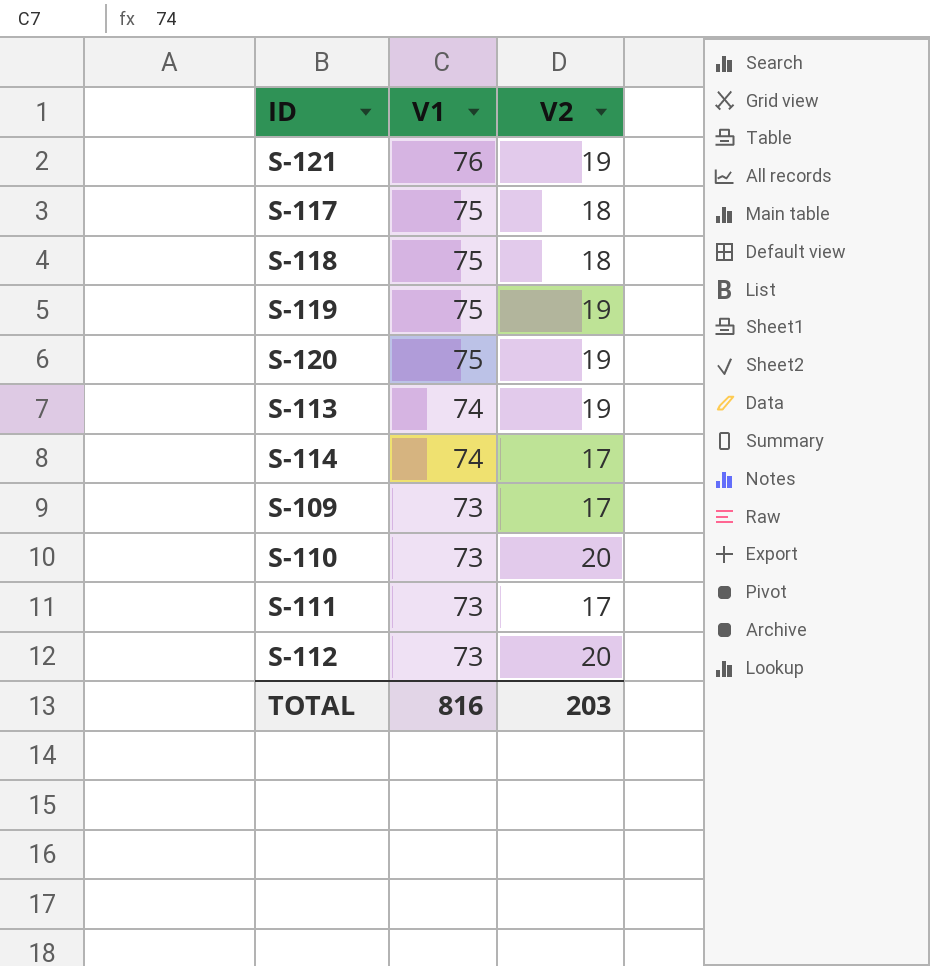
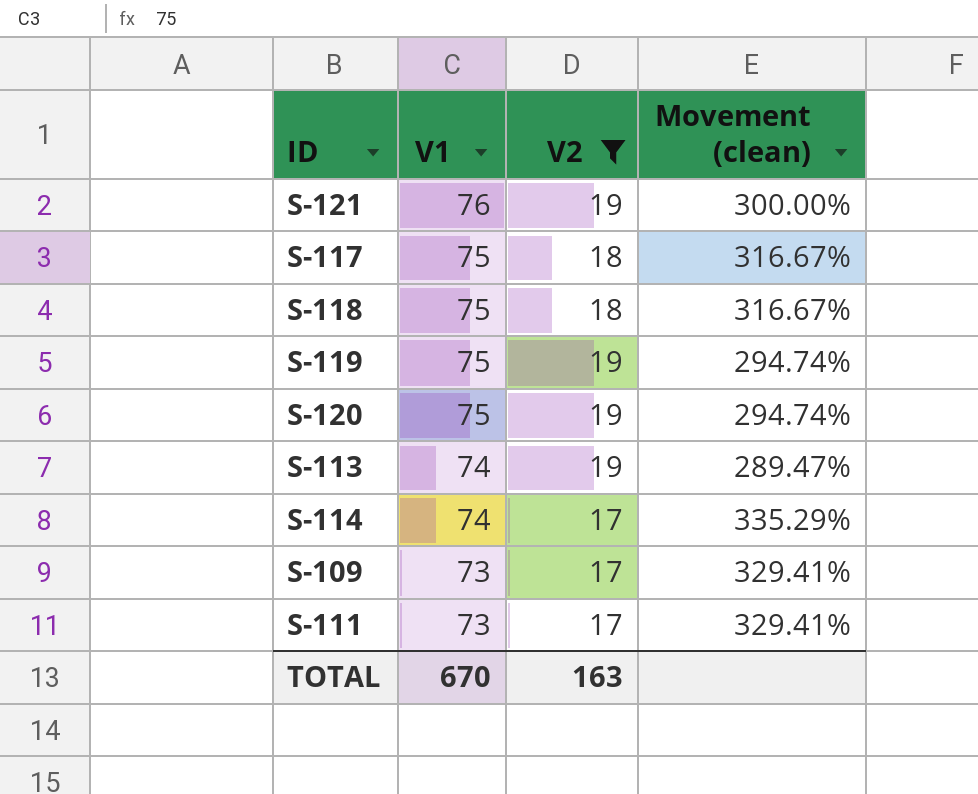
filter: none -> V2 != 20
column Movement (clean) | formula: none -> ([V1] - [V2]) / [V2]
TOTAL | V1: 816 -> 670
TOTAL | V2: 203 -> 163

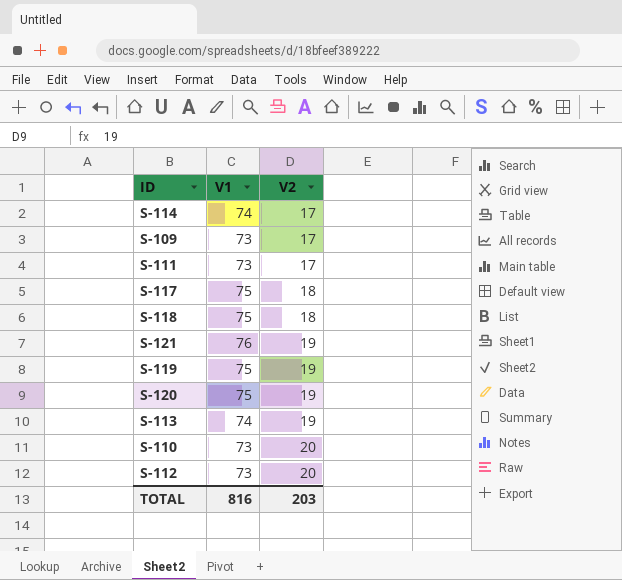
filter: V2 != 20 -> none
row order: V1 descending -> V2 ascending
column Movement (clean) | formula: ([V1] - [V2]) / [V2] -> none
TOTAL | V1: 670 -> 816
TOTAL | V2: 163 -> 203

